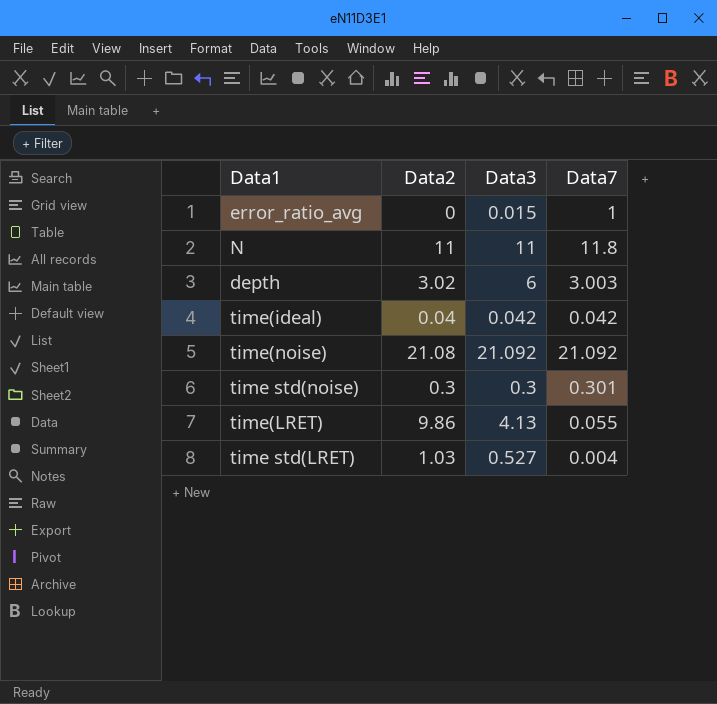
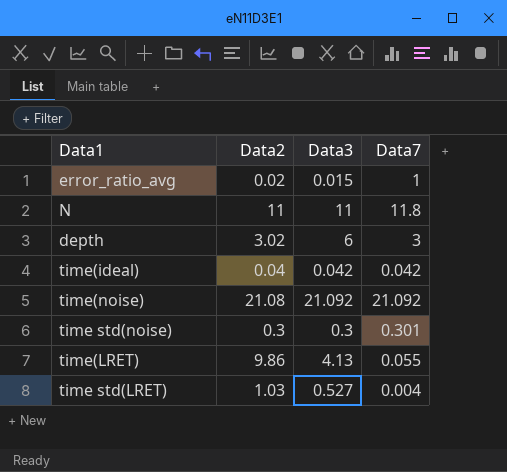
error_ratio_avg | Data2: 0 -> 0.02
depth | Data7: 3.003 -> 3

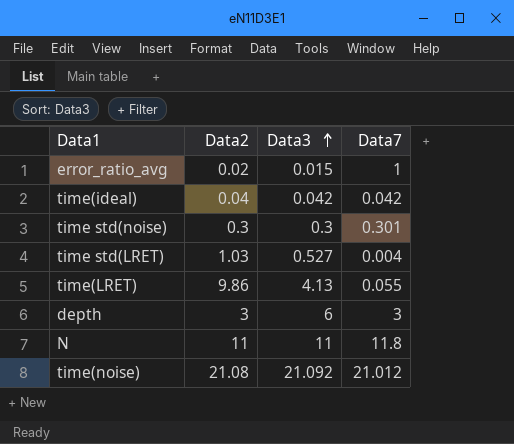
row order: none -> Data3 ascending
depth | Data2: 3.02 -> 3
time(noise) | Data7: 21.092 -> 21.012

